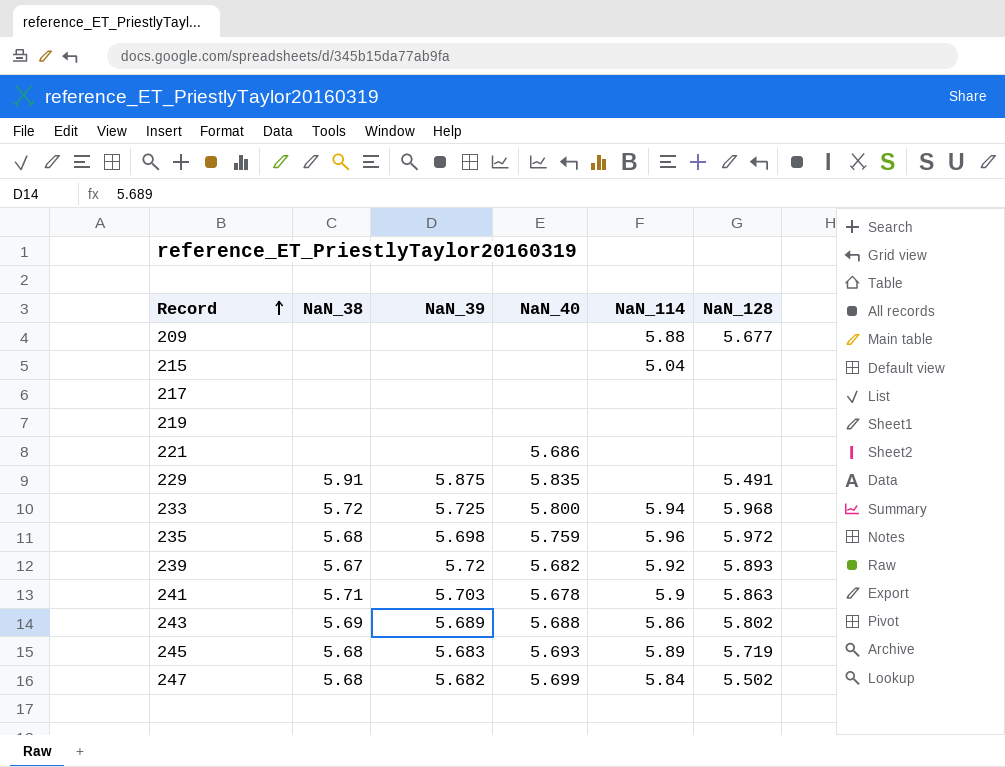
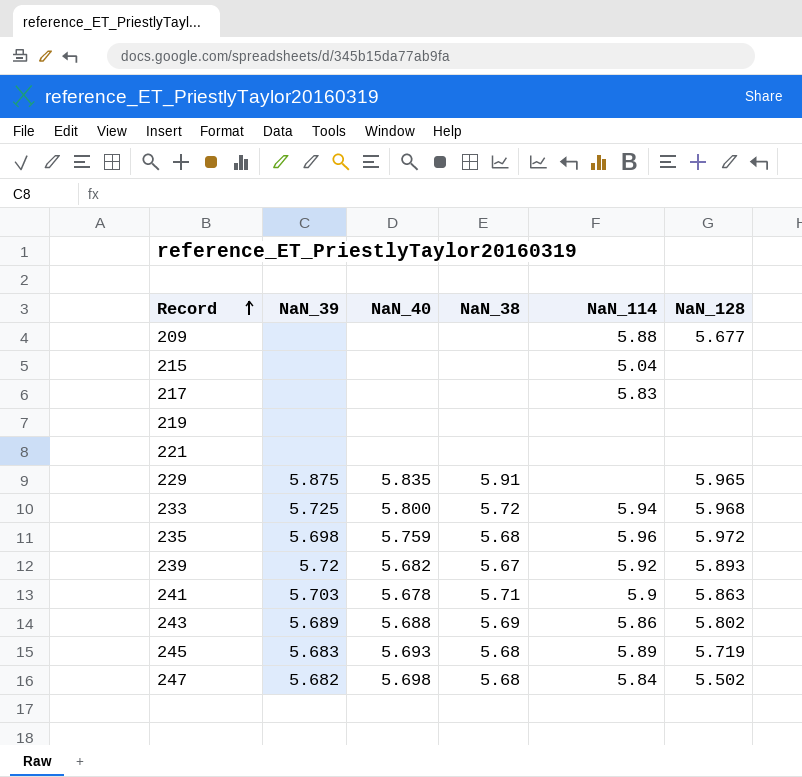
column NaN_38 | position: 2 -> 4
217 | NaN_114: none -> 5.83
221 | NaN_40: 5.686 -> none
229 | NaN_128: 5.491 -> 5.965
247 | NaN_40: 5.699 -> 5.698

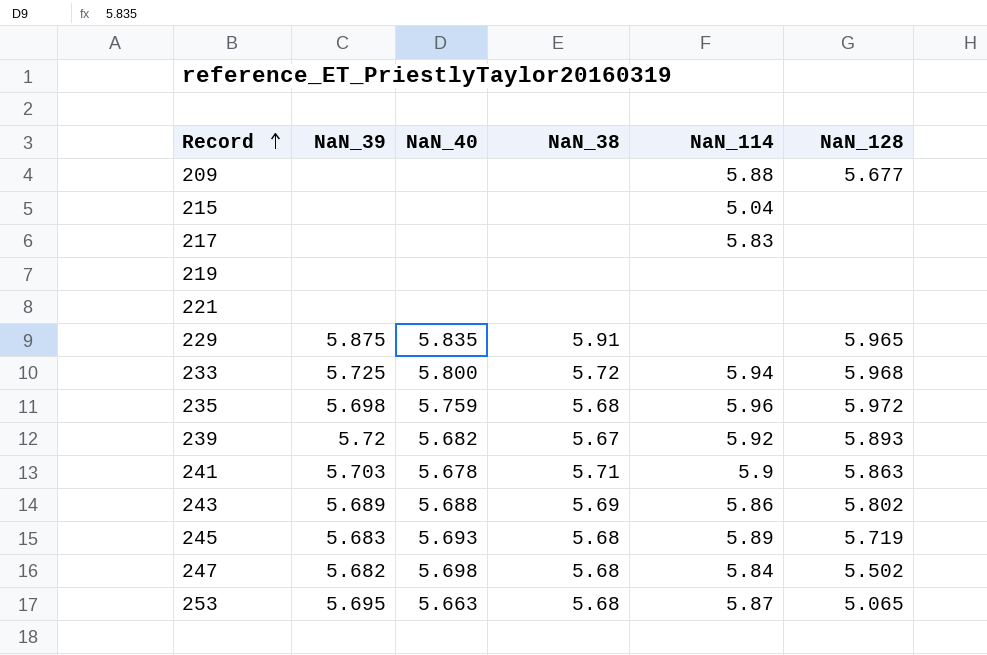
row 253: none -> 5.695 | 5.663 | 5.68 | 5.87 | 5.065

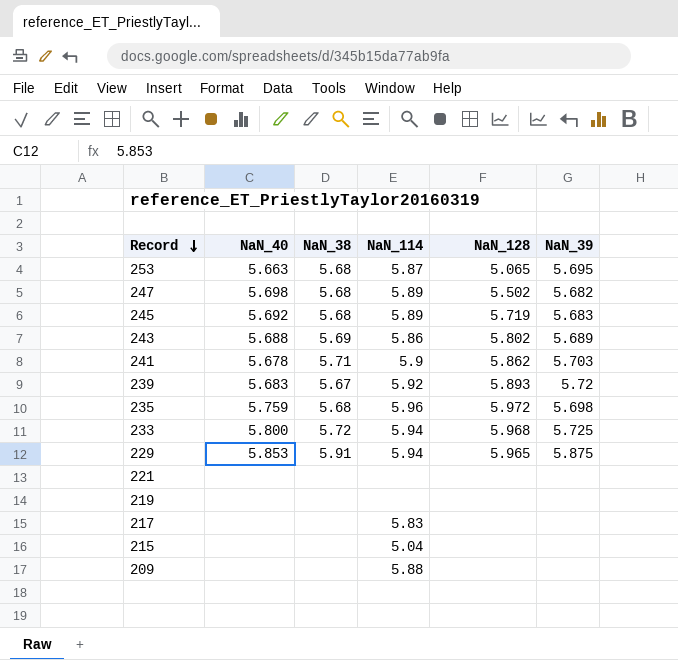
row order: Record ascending -> Record descending
column NaN_39 | position: 2 -> 6
247 | NaN_114: 5.84 -> 5.89
245 | NaN_40: 5.693 -> 5.692
241 | NaN_128: 5.863 -> 5.862
239 | NaN_40: 5.682 -> 5.683
229 | NaN_40: 5.835 -> 5.853
229 | NaN_114: none -> 5.94
209 | NaN_128: 5.677 -> none

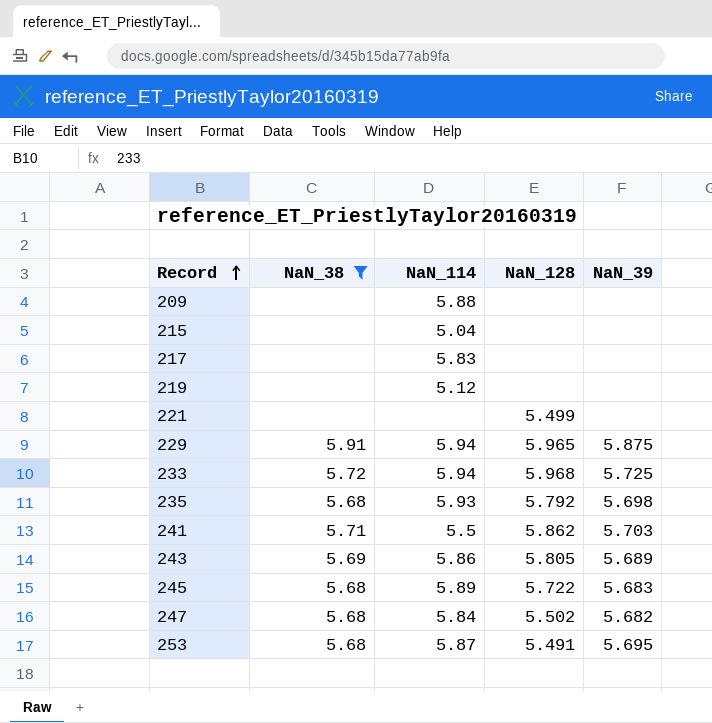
filter: none -> NaN_38 != 5.67
row order: Record descending -> Record ascending
column NaN_40 | position: 2 -> none
219 | NaN_114: none -> 5.12
221 | NaN_128: none -> 5.499
235 | NaN_114: 5.96 -> 5.93
235 | NaN_128: 5.972 -> 5.792
241 | NaN_114: 5.9 -> 5.5
243 | NaN_128: 5.802 -> 5.805
245 | NaN_128: 5.719 -> 5.722
247 | NaN_114: 5.89 -> 5.84
253 | NaN_128: 5.065 -> 5.491

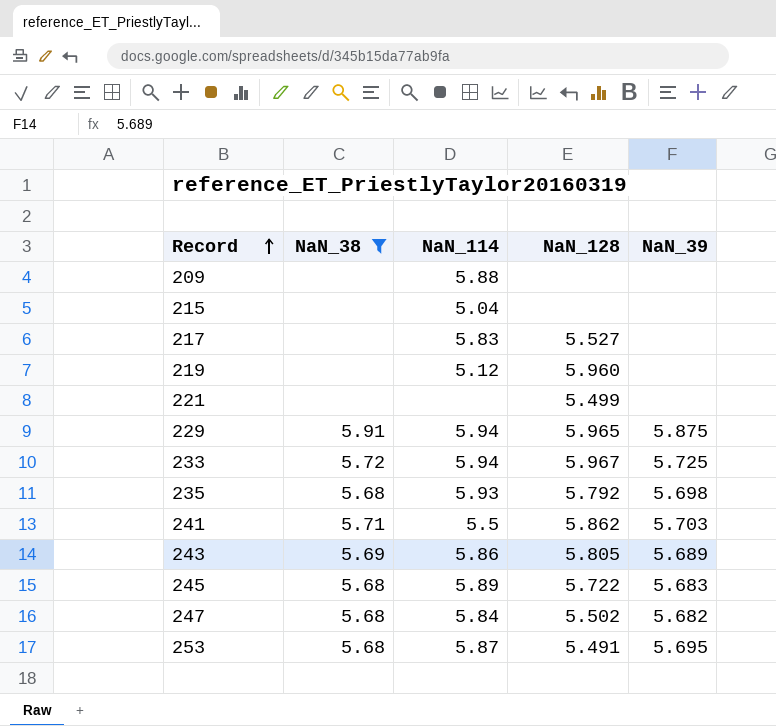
217 | NaN_128: none -> 5.527
219 | NaN_128: none -> 5.960
233 | NaN_128: 5.968 -> 5.967

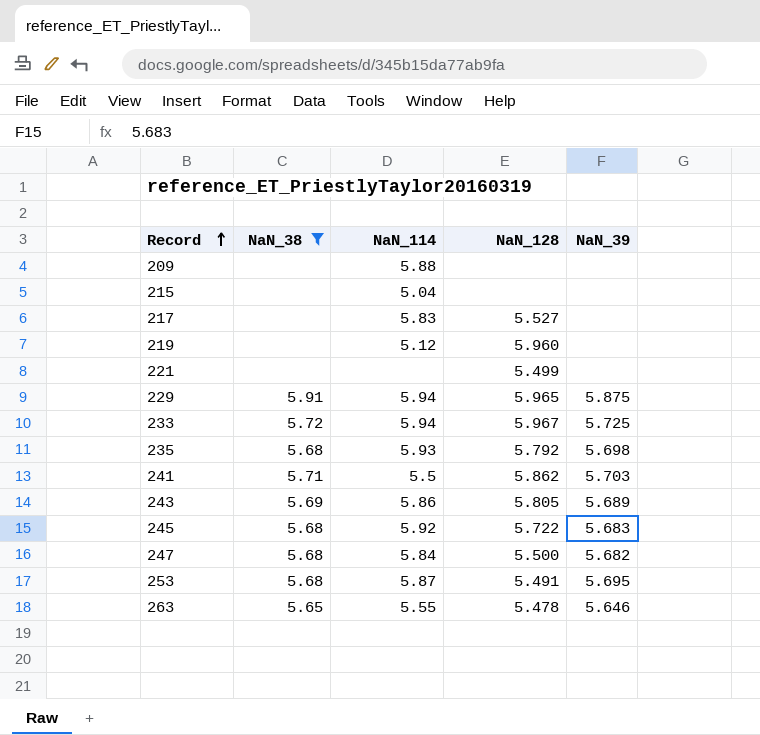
245 | NaN_114: 5.89 -> 5.92
247 | NaN_128: 5.502 -> 5.500
row 263: none -> 5.65 | 5.55 | 5.478 | 5.646

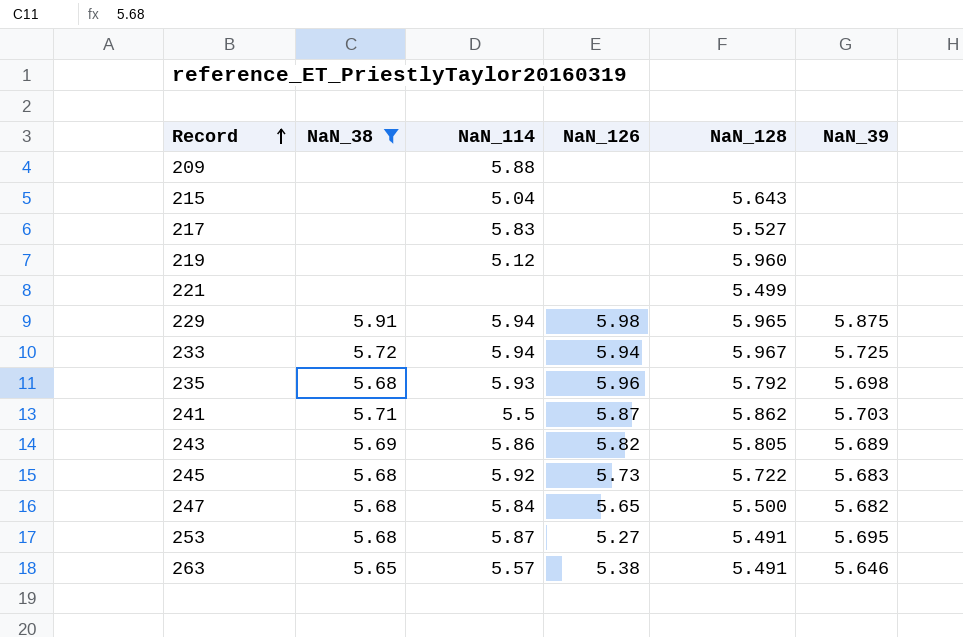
column NaN_126 | position: none -> 4
215 | NaN_128: none -> 5.643
263 | NaN_114: 5.55 -> 5.57
263 | NaN_128: 5.478 -> 5.491

